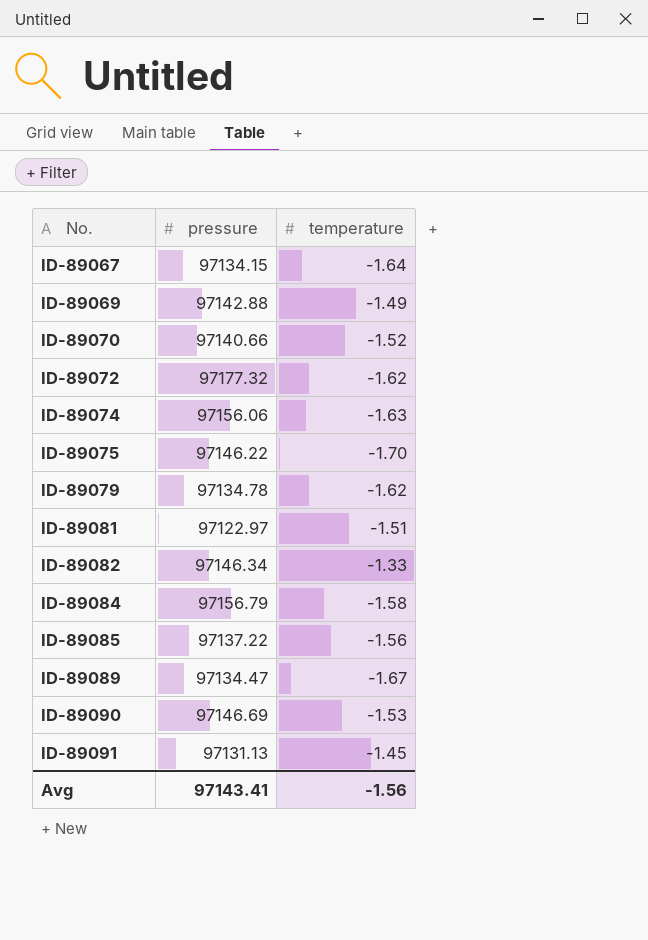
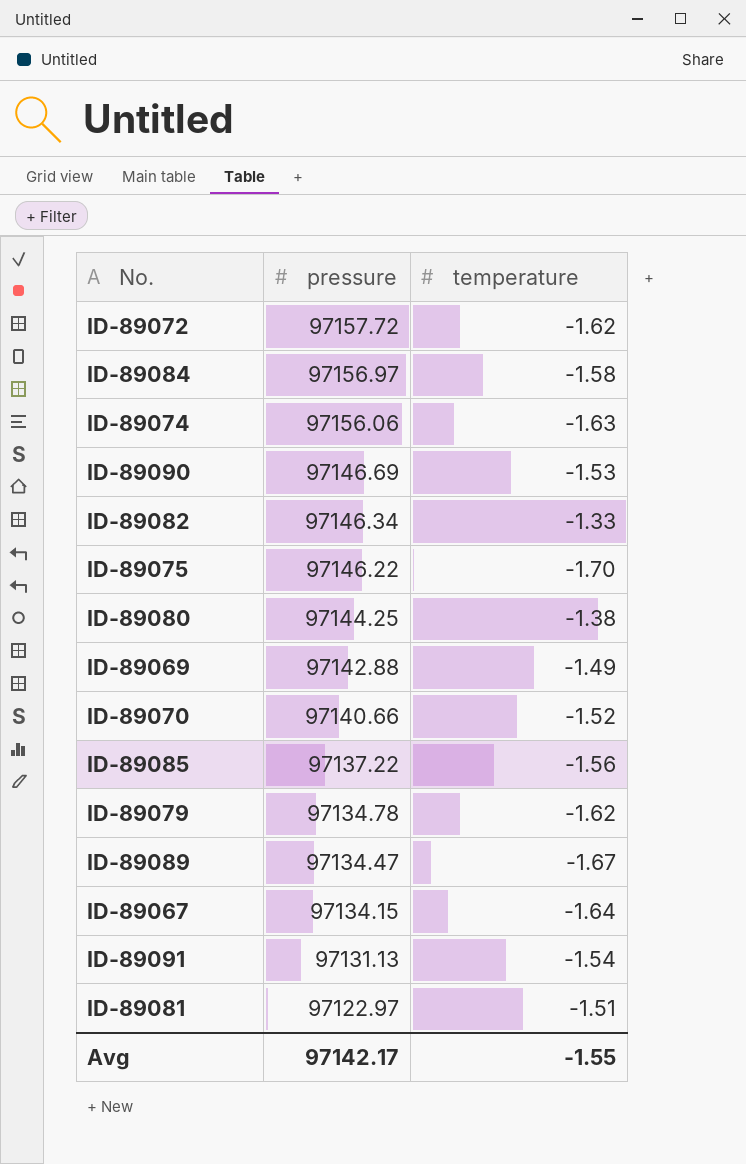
row order: No. ascending -> pressure descending
ID-89072 | pressure: 97177.32 -> 97157.72
ID-89084 | pressure: 97156.79 -> 97156.97
row ID-89080: none -> 97144.25 | -1.38
ID-89091 | temperature: -1.45 -> -1.54
Avg | pressure: 97143.41 -> 97142.17
Avg | temperature: -1.56 -> -1.55

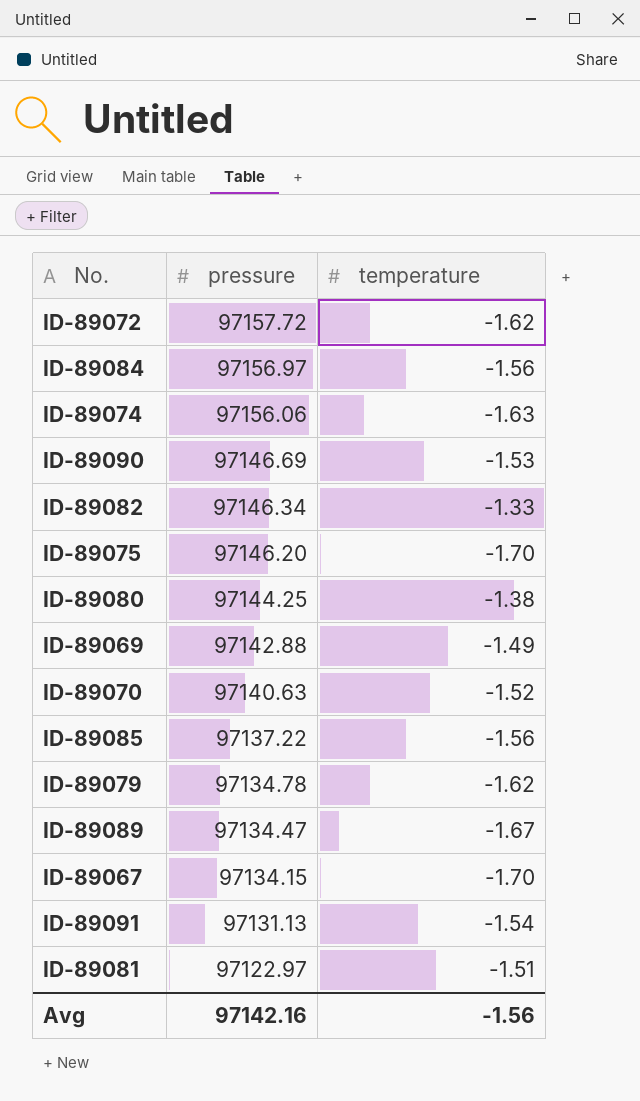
ID-89084 | temperature: -1.58 -> -1.56
ID-89075 | pressure: 97146.22 -> 97146.20
ID-89070 | pressure: 97140.66 -> 97140.63
ID-89067 | temperature: -1.64 -> -1.70
Avg | pressure: 97142.17 -> 97142.16
Avg | temperature: -1.55 -> -1.56

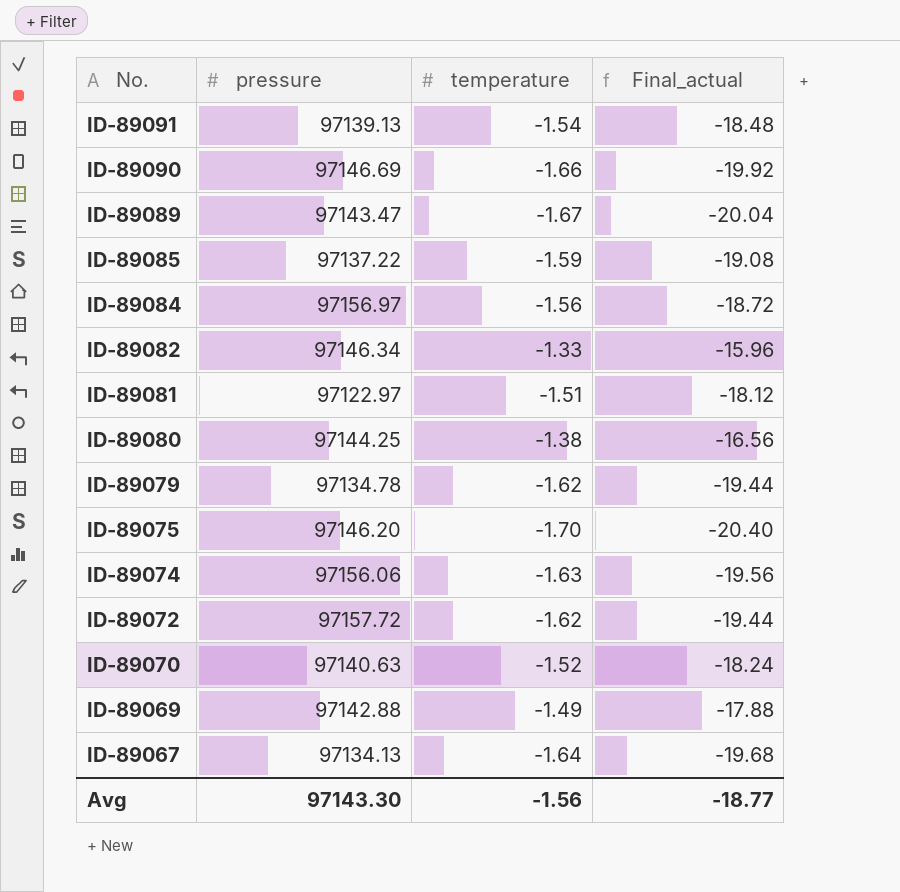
row order: pressure descending -> No. descending
column Final_actual | formula: none -> [temperature] * 12
ID-89091 | pressure: 97131.13 -> 97139.13
ID-89090 | temperature: -1.53 -> -1.66
ID-89089 | pressure: 97134.47 -> 97143.47
ID-89085 | temperature: -1.56 -> -1.59
ID-89067 | pressure: 97134.15 -> 97134.13
ID-89067 | temperature: -1.70 -> -1.64
Avg | pressure: 97142.16 -> 97143.30

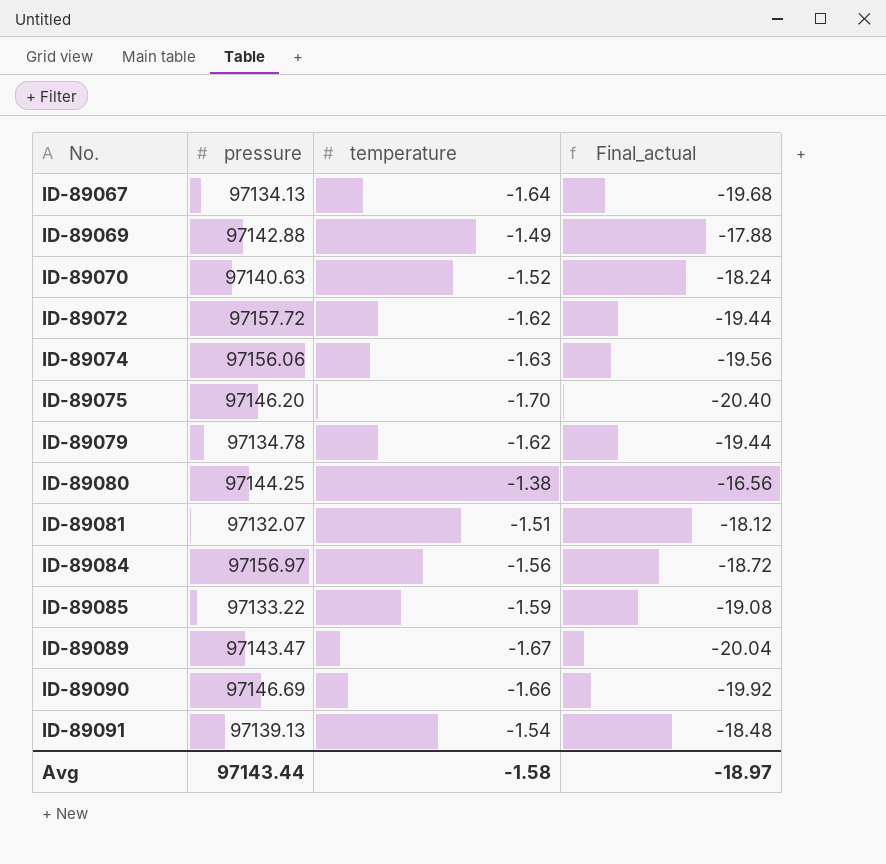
row order: No. descending -> No. ascending
row ID-89082: 97146.34 | -1.33 | -15.96 -> none
ID-89081 | pressure: 97122.97 -> 97132.07
ID-89085 | pressure: 97137.22 -> 97133.22
Avg | pressure: 97143.30 -> 97143.44
Avg | temperature: -1.56 -> -1.58
Avg | Final_actual: -18.77 -> -18.97

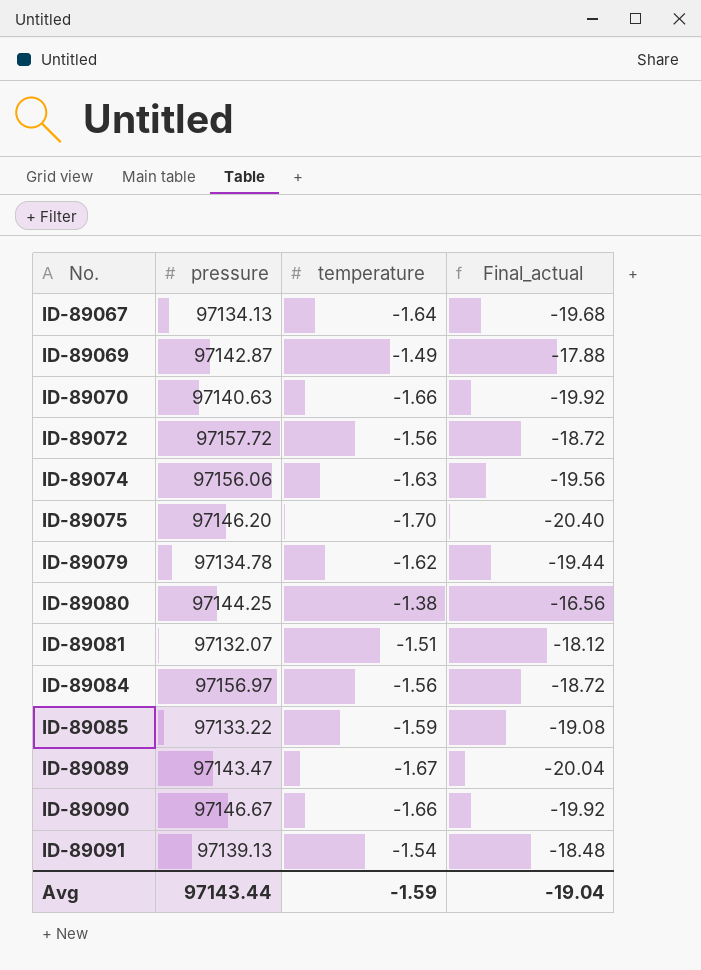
ID-89069 | pressure: 97142.88 -> 97142.87
ID-89070 | temperature: -1.52 -> -1.66
ID-89070 | Final_actual: -18.24 -> -19.92
ID-89072 | temperature: -1.62 -> -1.56
ID-89072 | Final_actual: -19.44 -> -18.72
ID-89090 | pressure: 97146.69 -> 97146.67
Avg | temperature: -1.58 -> -1.59
Avg | Final_actual: -18.97 -> -19.04

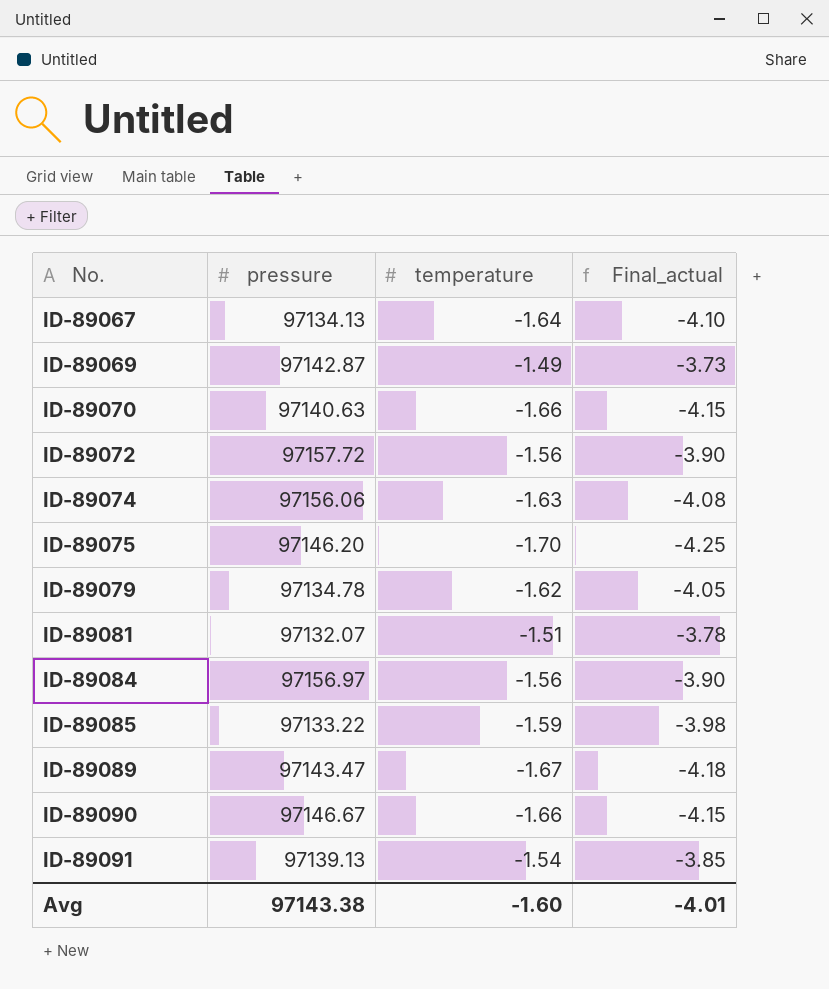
column Final_actual | formula: [temperature] * 12 -> [temperature] * 2.5
row ID-89080: 97144.25 | -1.38 | -16.56 -> none
Avg | pressure: 97143.44 -> 97143.38
Avg | temperature: -1.59 -> -1.60
Avg | Final_actual: -19.04 -> -4.01

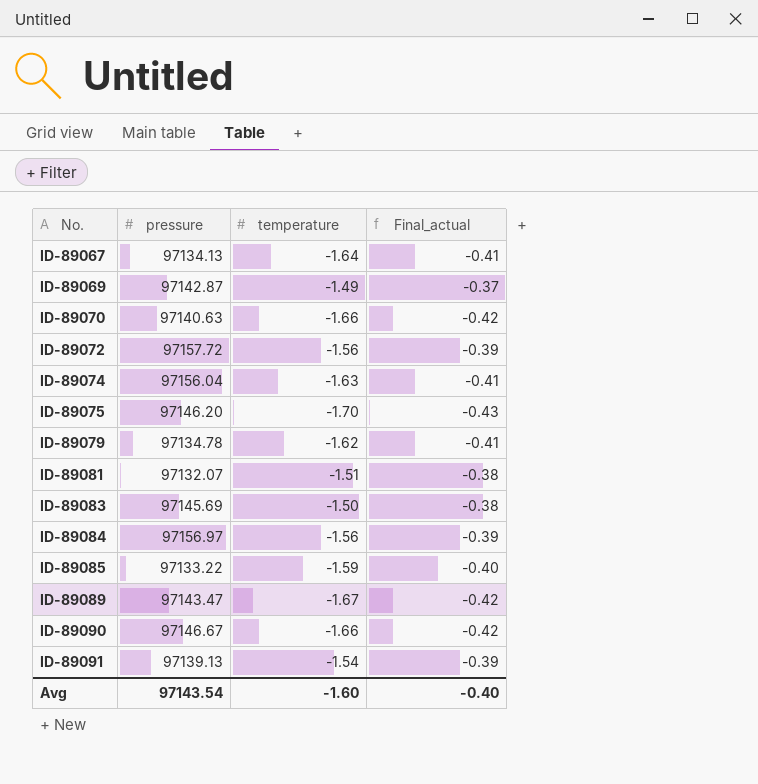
column Final_actual | formula: [temperature] * 2.5 -> [temperature] * 0.25
ID-89074 | pressure: 97156.06 -> 97156.04
row ID-89083: none -> 97145.69 | -1.50 | -0.38
Avg | pressure: 97143.38 -> 97143.54
Avg | Final_actual: -4.01 -> -0.40

